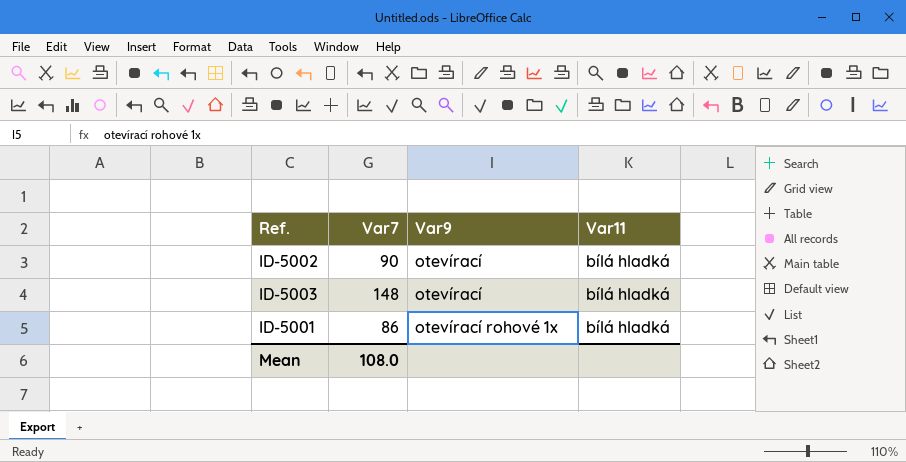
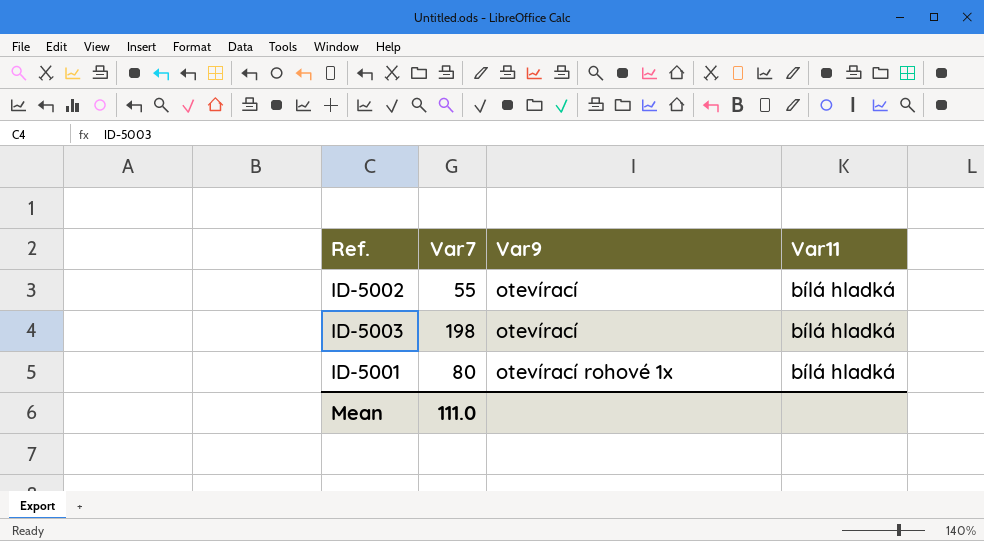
ID-5002 | Var7: 90 -> 55
ID-5003 | Var7: 148 -> 198
ID-5001 | Var7: 86 -> 80
Mean | Var7: 108.0 -> 111.0

